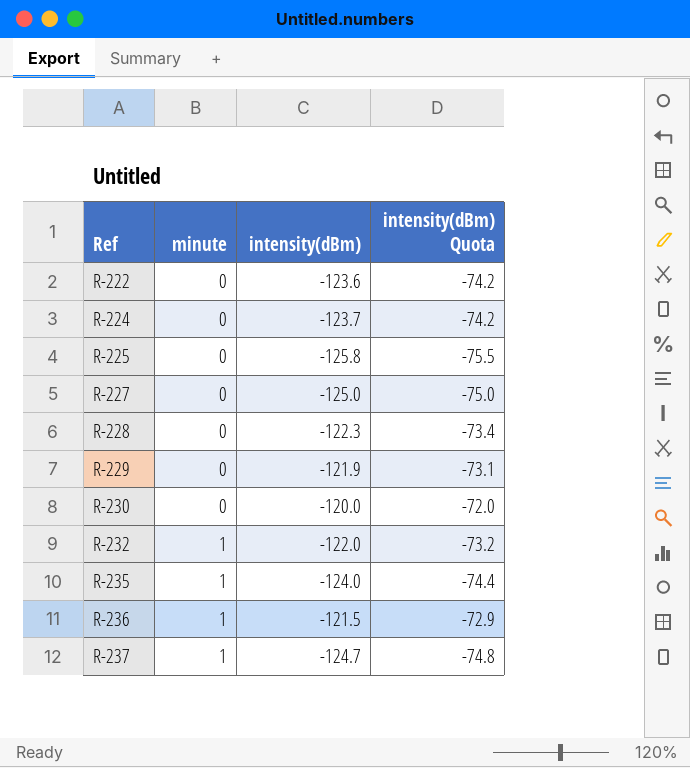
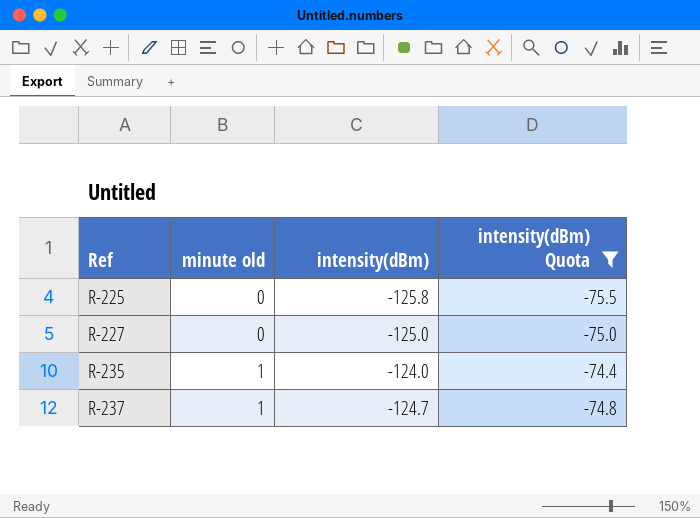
filter: none -> intensity(dBm) Quota <= -74.4
column name: minute -> minute old

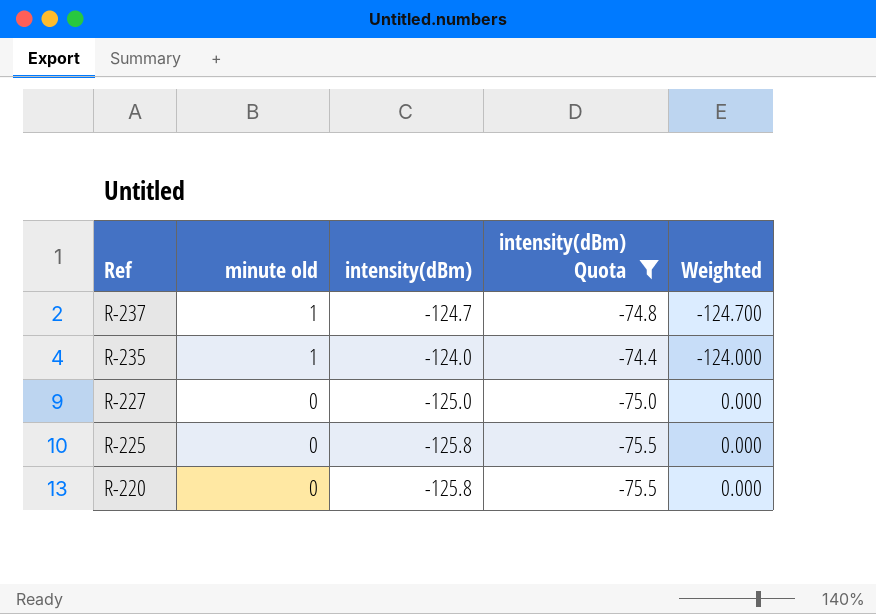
row order: Ref ascending -> Ref descending
column Weighted | formula: none -> [minute old] * [intensity(dBm)]
row R-220: none -> 0 | -125.8 | -75.5 | 0.000

